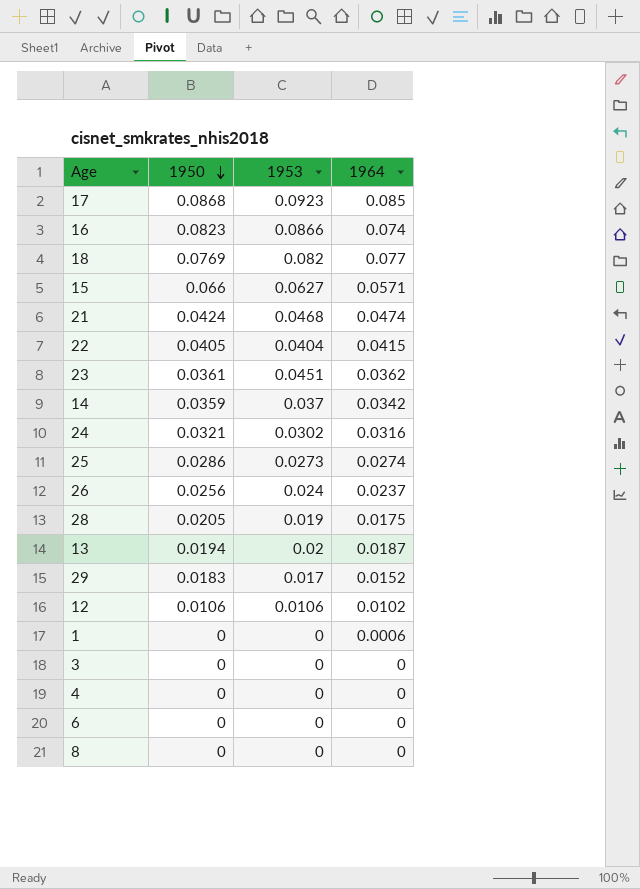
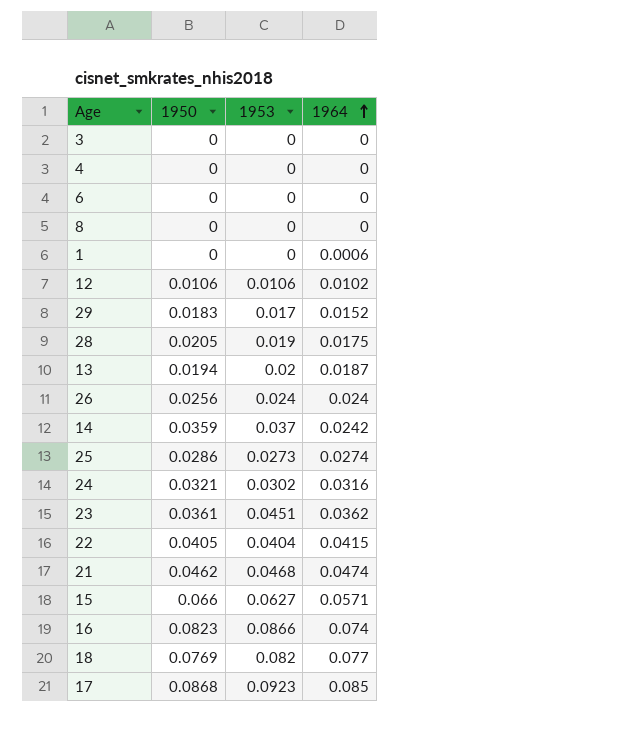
row order: 1950 descending -> 1964 ascending
26 | 1964: 0.0237 -> 0.024
14 | 1964: 0.0342 -> 0.0242
21 | 1950: 0.0424 -> 0.0462

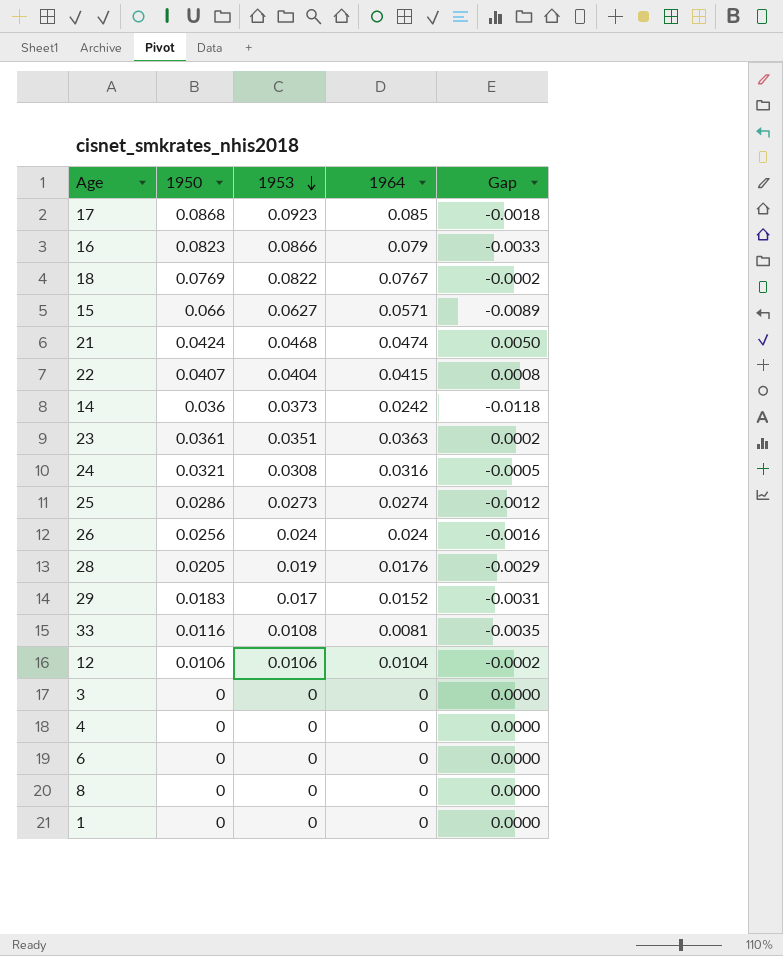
row order: 1964 ascending -> 1953 descending
column Gap | formula: none -> [1964] - [1950]
row 13: 0.0194 | 0.02 | 0.0187 -> none
16 | 1964: 0.074 -> 0.079
18 | 1953: 0.082 -> 0.0822
18 | 1964: 0.077 -> 0.0767
21 | 1950: 0.0462 -> 0.0424
22 | 1950: 0.0405 -> 0.0407
14 | 1950: 0.0359 -> 0.036
14 | 1953: 0.037 -> 0.0373
23 | 1953: 0.0451 -> 0.0351
23 | 1964: 0.0362 -> 0.0363
24 | 1953: 0.0302 -> 0.0308
28 | 1964: 0.0175 -> 0.0176
row 33: none -> 0.0116 | 0.0108 | 0.0081 | -0.0035
12 | 1964: 0.0102 -> 0.0104
1 | 1964: 0.0006 -> 0

